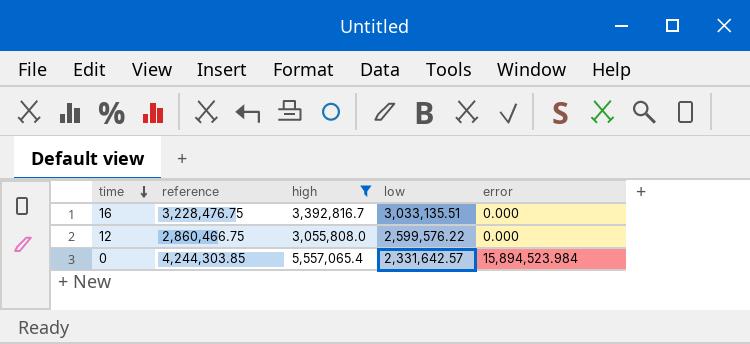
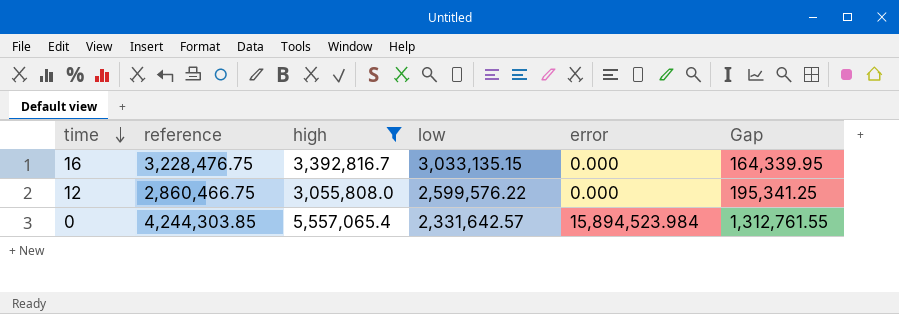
column Gap | formula: none -> [high] - [reference]
16 | low: 3,033,135.51 -> 3,033,135.15

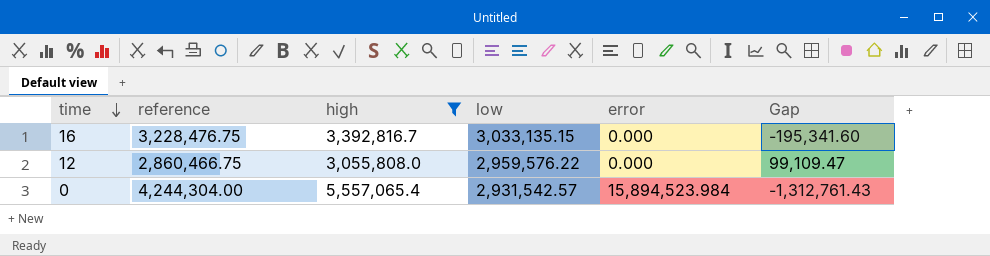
column Gap | formula: [high] - [reference] -> [low] - [reference]
12 | low: 2,599,576.22 -> 2,959,576.22
0 | reference: 4,244,303.85 -> 4,244,304.00
0 | low: 2,331,642.57 -> 2,931,542.57

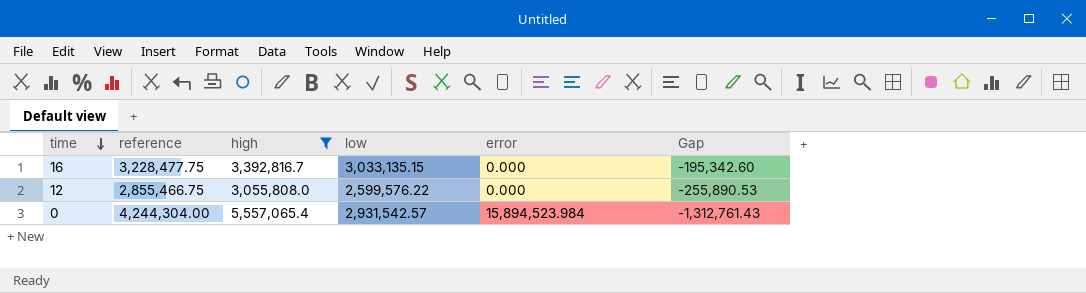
16 | reference: 3,228,476.75 -> 3,228,477.75
16 | Gap: -195,341.60 -> -195,342.60
12 | reference: 2,860,466.75 -> 2,855,466.75
12 | low: 2,959,576.22 -> 2,599,576.22
12 | Gap: 99,109.47 -> -255,890.53

